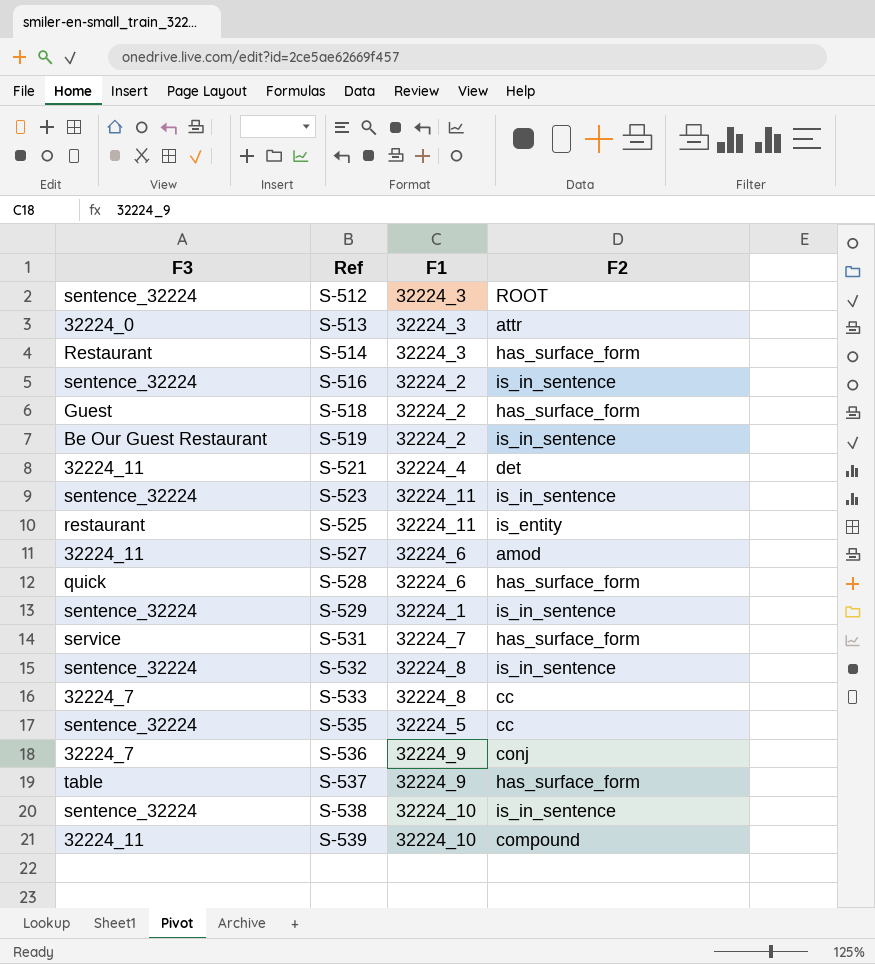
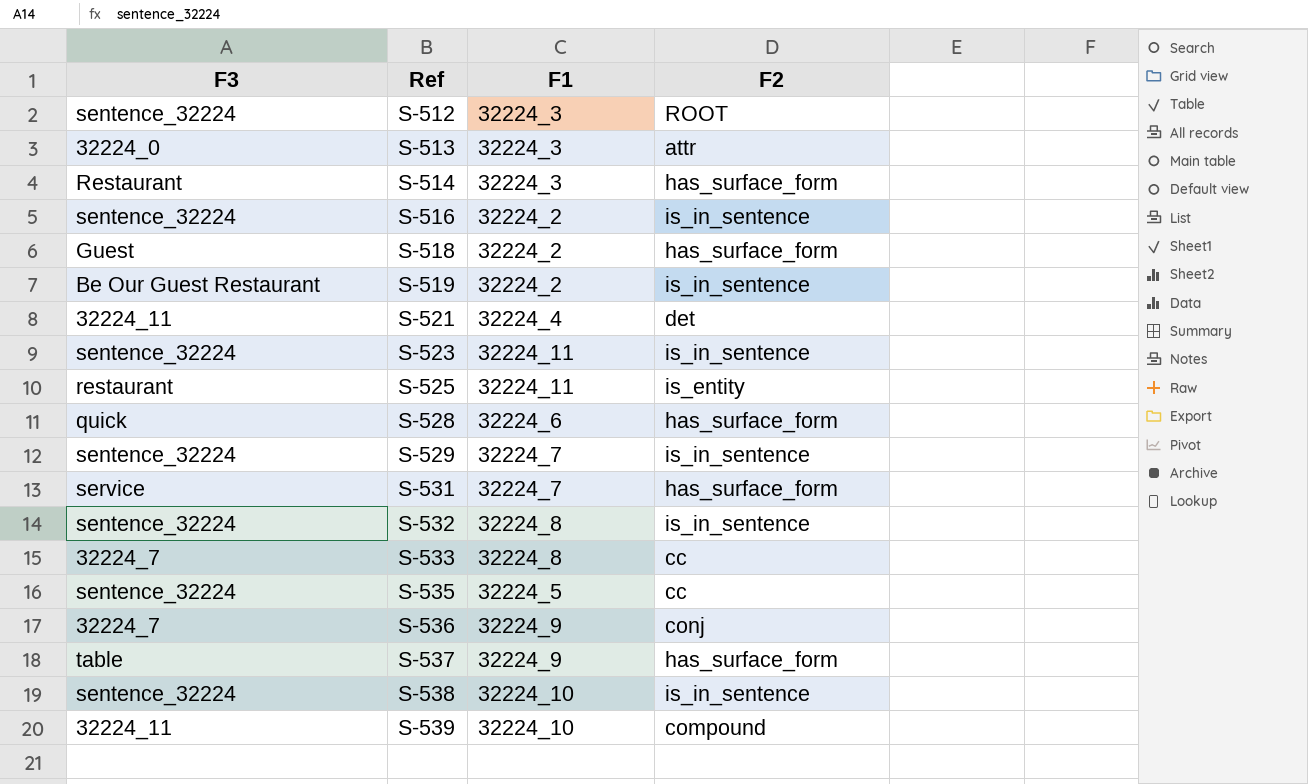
row S-527: 32224_11 | 32224_6 | amod -> none
S-529 | F1: 32224_1 -> 32224_7

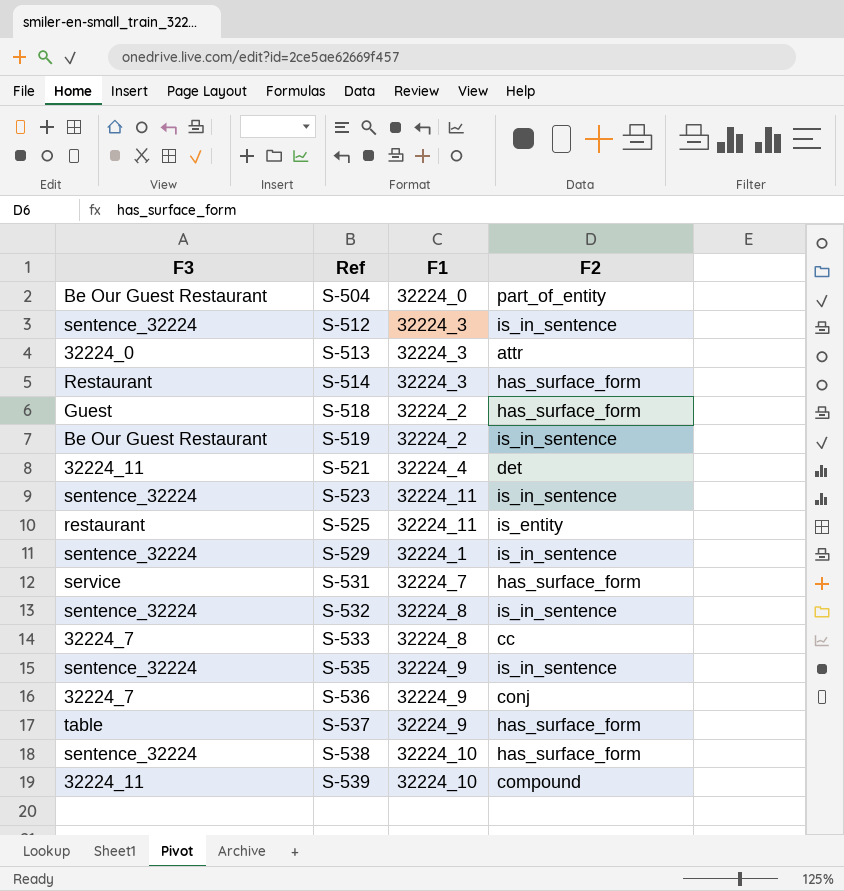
row S-516: sentence_32224 | 32224_2 | is_in_sentence -> none
row S-528: quick | 32224_6 | has_surface_form -> none
row S-504: none -> Be Our Guest Restaurant | 32224_0 | part_of_entity
S-512 | F2: ROOT -> is_in_sentence
S-529 | F1: 32224_7 -> 32224_1
S-535 | F1: 32224_5 -> 32224_9
S-535 | F2: cc -> is_in_sentence
S-538 | F2: is_in_sentence -> has_surface_form

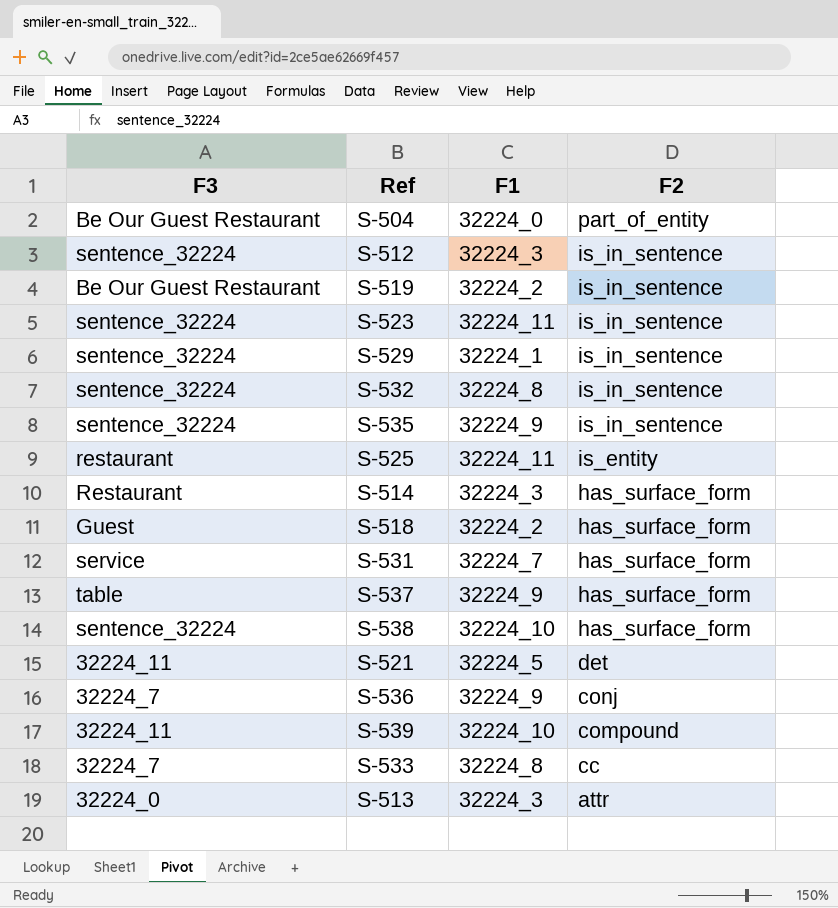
row order: Ref ascending -> F2 descending
S-521 | F1: 32224_4 -> 32224_5

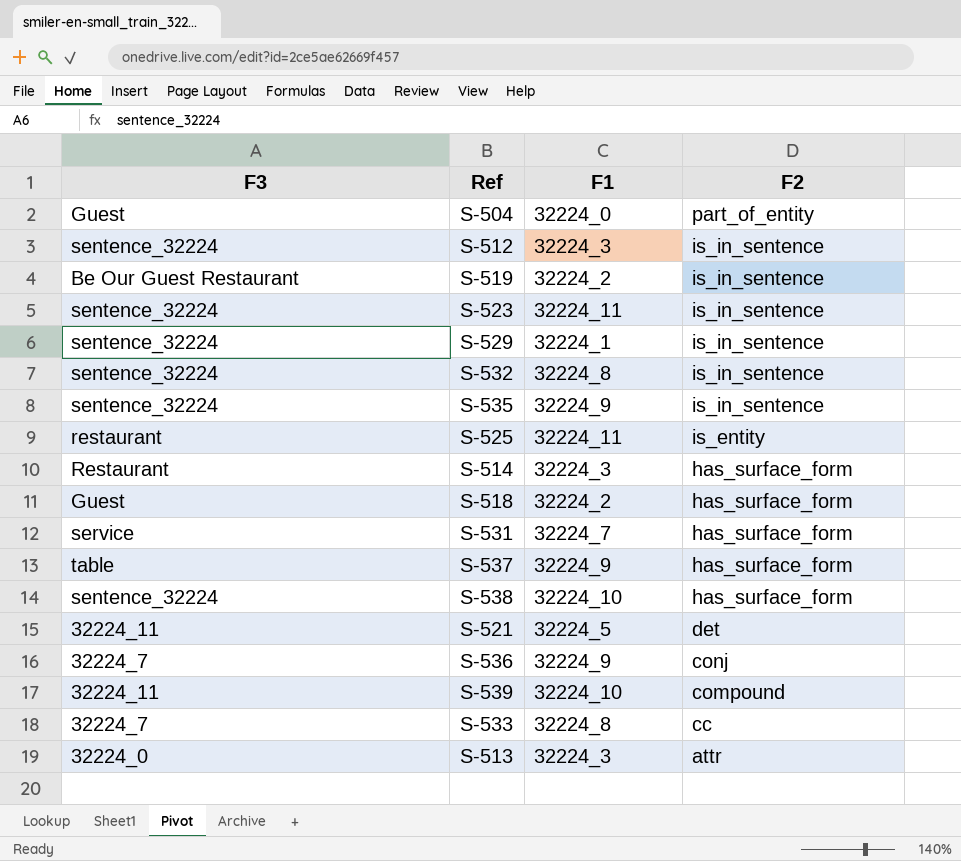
S-504 | F3: Be Our Guest Restaurant -> Guest

